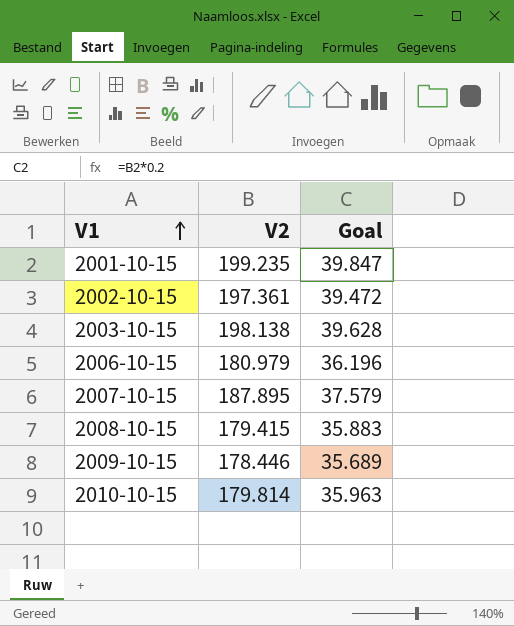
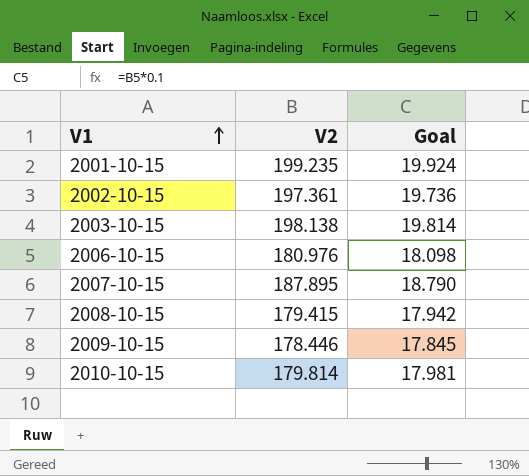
column Goal | formula: [V2] * 0.2 -> [V2] * 0.1
2006-10-15 | V2: 180.979 -> 180.976

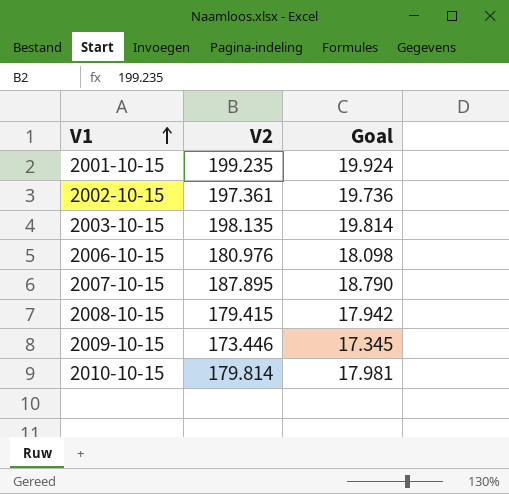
2003-10-15 | V2: 198.138 -> 198.135
2009-10-15 | V2: 178.446 -> 173.446
2009-10-15 | Goal: 17.845 -> 17.345

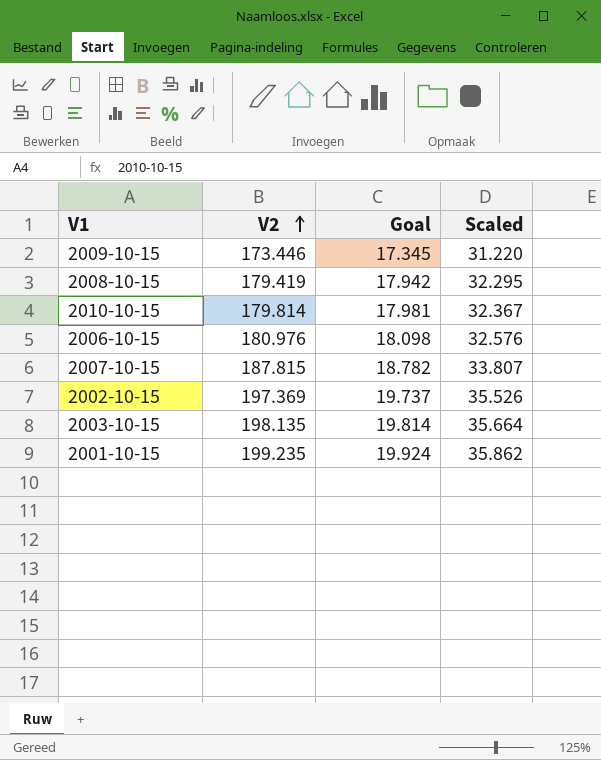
row order: V1 ascending -> V2 ascending
column Scaled | formula: none -> [V2] * 0.18
2008-10-15 | V2: 179.415 -> 179.419
2007-10-15 | V2: 187.895 -> 187.815
2007-10-15 | Goal: 18.790 -> 18.782
2002-10-15 | V2: 197.361 -> 197.369
2002-10-15 | Goal: 19.736 -> 19.737

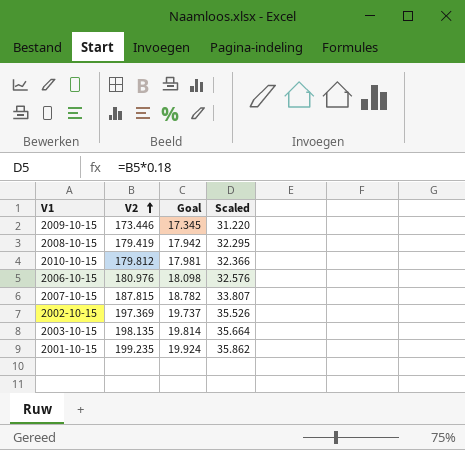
2010-10-15 | V2: 179.814 -> 179.812
2010-10-15 | Scaled: 32.367 -> 32.366

